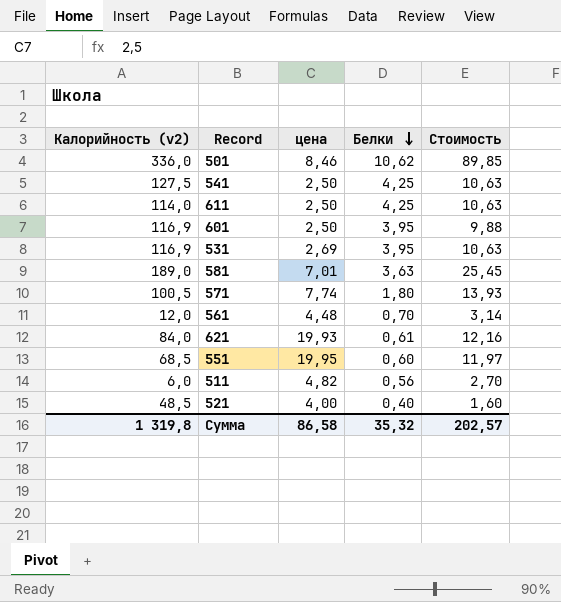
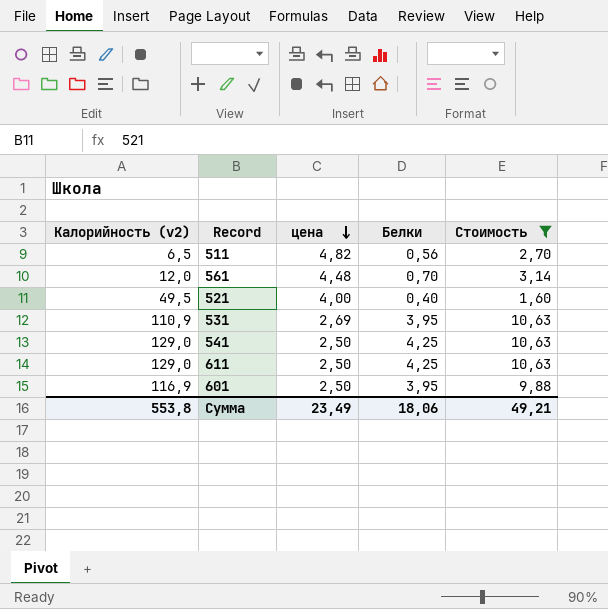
filter: none -> Стоимость <= 10,63
row order: Белки descending -> цена descending
511 | Калорийность (v2): 6,0 -> 6,5
521 | Калорийность (v2): 48,5 -> 49,5
531 | Калорийность (v2): 116,9 -> 110,9
541 | Калорийность (v2): 127,5 -> 129,0
611 | Калорийность (v2): 114,0 -> 129,0
Сумма | Калорийность (v2): 1 319,8 -> 553,8
Сумма | цена: 86,58 -> 23,49
Сумма | Белки: 35,32 -> 18,06
Сумма | Стоимость: 202,57 -> 49,21

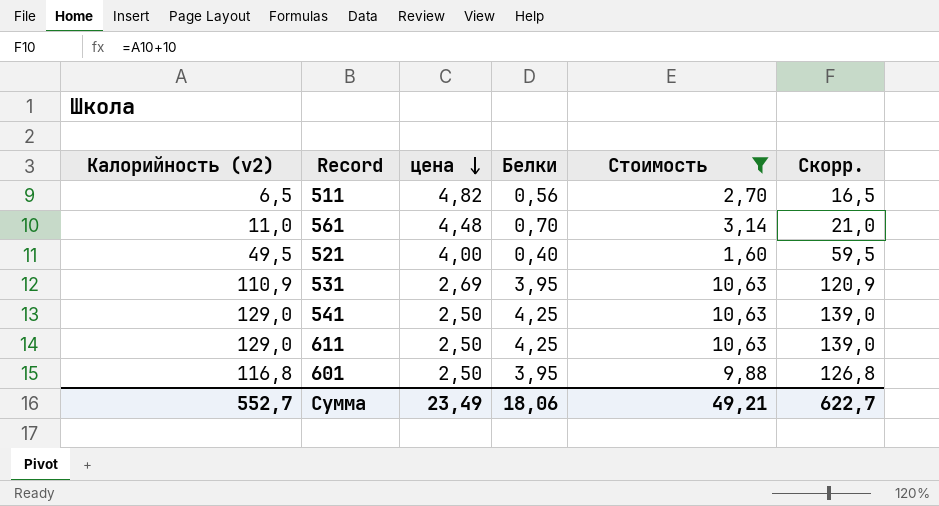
column Скорр. | formula: none -> [Калорийность (v2)] + 10
561 | Калорийность (v2): 12,0 -> 11,0
601 | Калорийность (v2): 116,9 -> 116,8
Сумма | Калорийность (v2): 553,8 -> 552,7

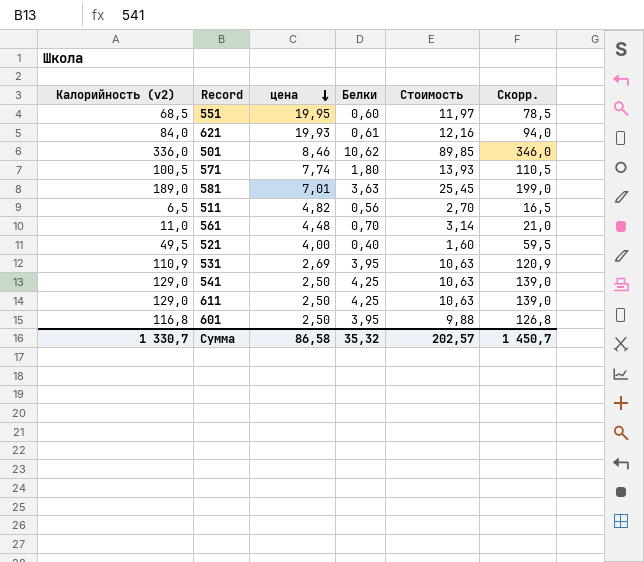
filter: Стоимость <= 10,63 -> none
Сумма | Калорийность (v2): 552,7 -> 1 330,7
Сумма | цена: 23,49 -> 86,58
Сумма | Белки: 18,06 -> 35,32
Сумма | Стоимость: 49,21 -> 202,57
Сумма | Скорр.: 622,7 -> 1 450,7

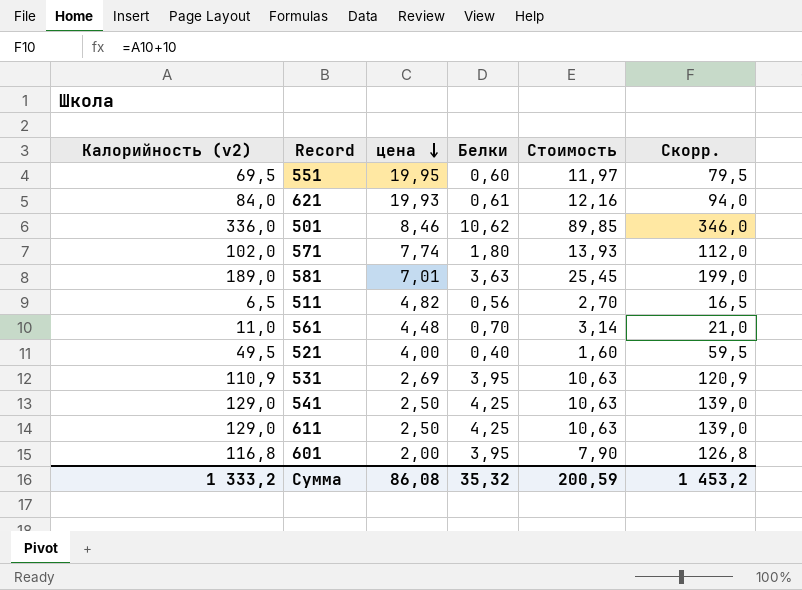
551 | Калорийность (v2): 68,5 -> 69,5
551 | Скорр.: 78,5 -> 79,5
571 | Калорийность (v2): 100,5 -> 102,0
571 | Скорр.: 110,5 -> 112,0
601 | цена: 2,50 -> 2,00
601 | Стоимость: 9,88 -> 7,90
Сумма | Калорийность (v2): 1 330,7 -> 1 333,2
Сумма | цена: 86,58 -> 86,08
Сумма | Стоимость: 202,57 -> 200,59
Сумма | Скорр.: 1 450,7 -> 1 453,2

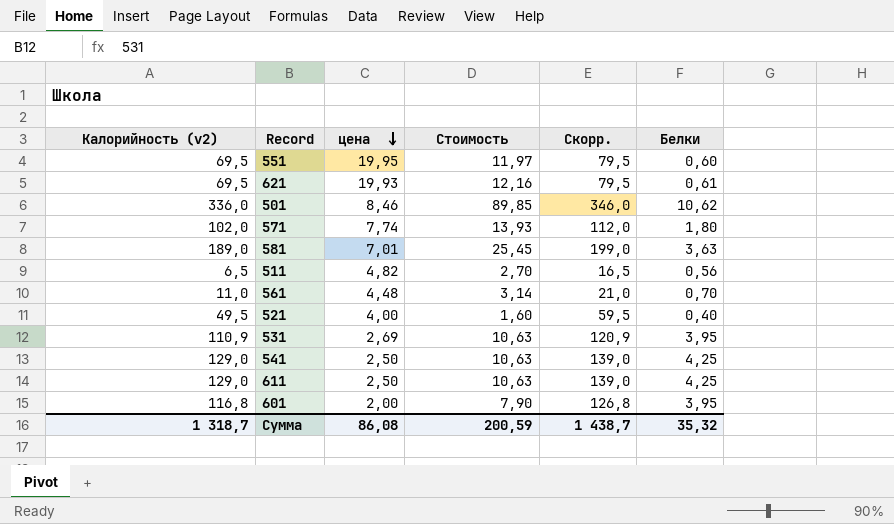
column Белки | position: 4 -> 6
621 | Калорийность (v2): 84,0 -> 69,5
621 | Скорр.: 94,0 -> 79,5
Сумма | Калорийность (v2): 1 333,2 -> 1 318,7
Сумма | Скорр.: 1 453,2 -> 1 438,7

